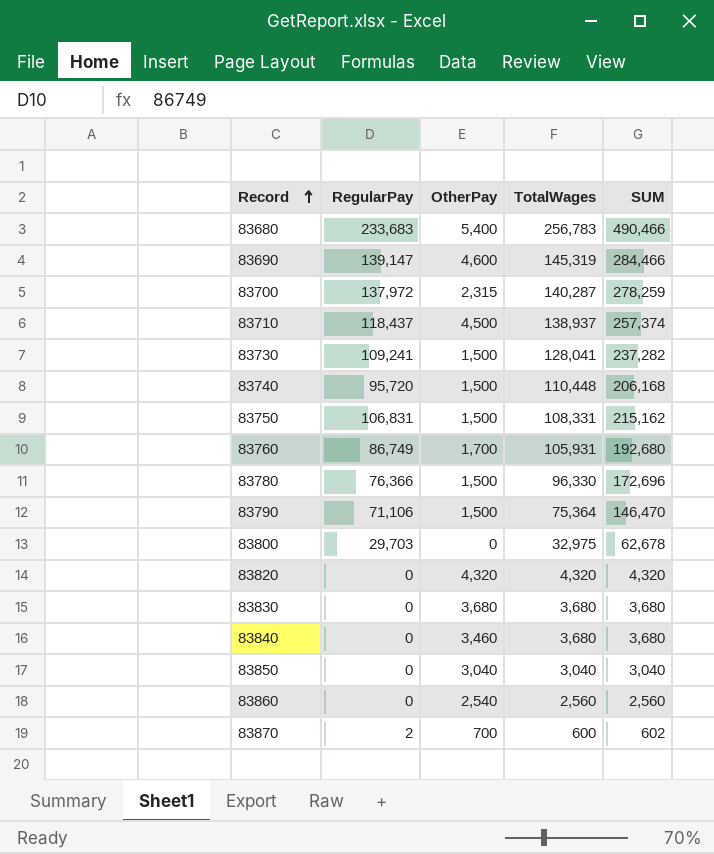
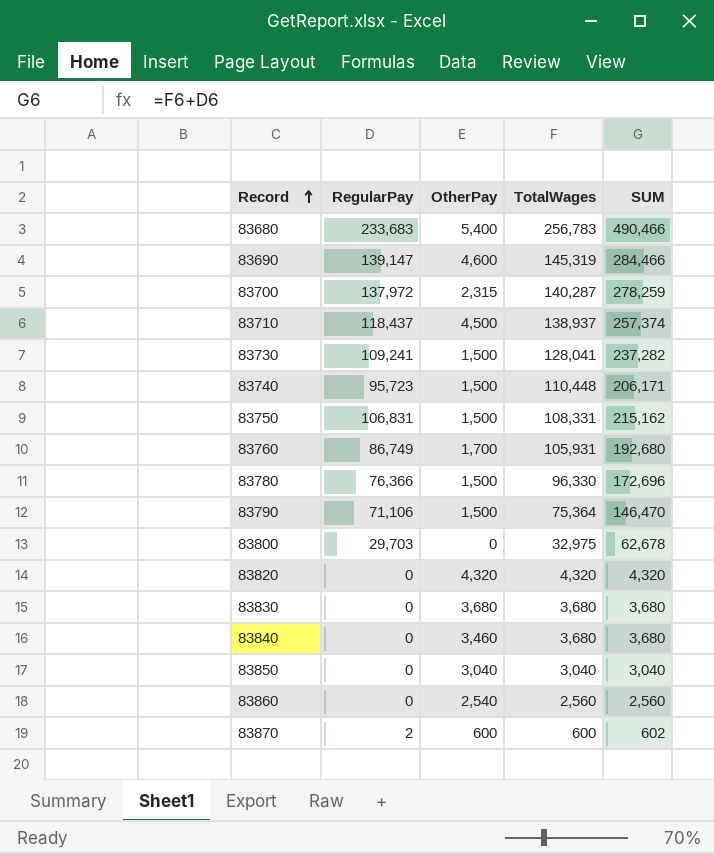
83740 | RegularPay: 95,720 -> 95,723
83740 | SUM: 206,168 -> 206,171
83870 | OtherPay: 700 -> 600

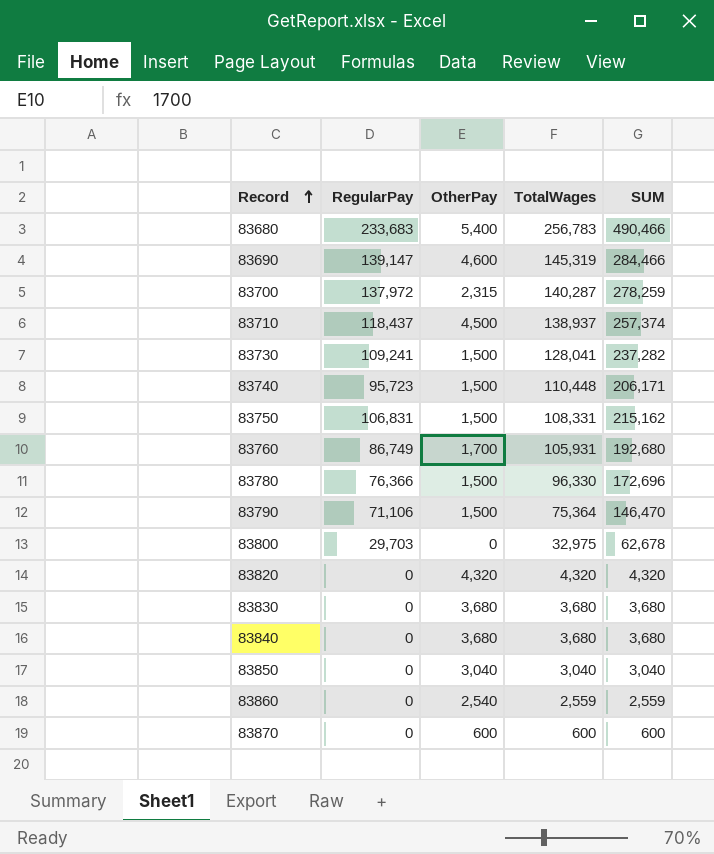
83840 | OtherPay: 3,460 -> 3,680
83860 | TotalWages: 2,560 -> 2,559
83860 | SUM: 2,560 -> 2,559
83870 | RegularPay: 2 -> 0
83870 | SUM: 602 -> 600

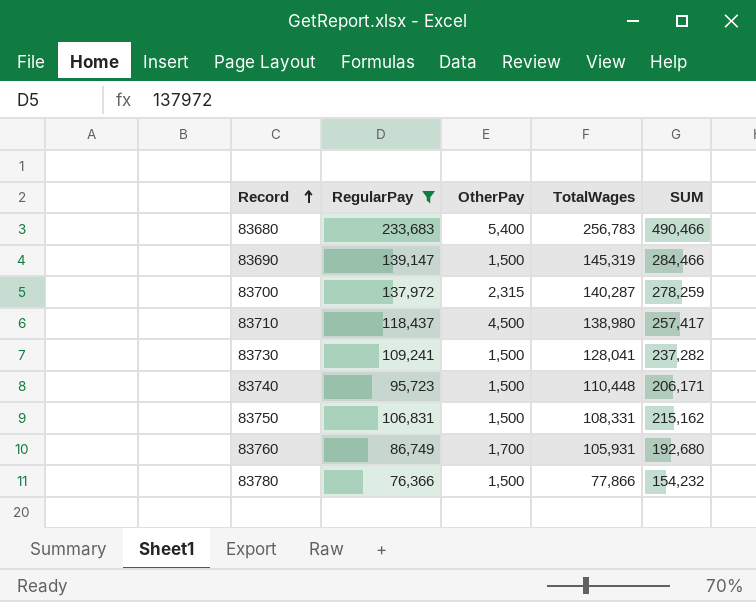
filter: none -> RegularPay >= 76,366
83690 | OtherPay: 4,600 -> 1,500
83710 | TotalWages: 138,937 -> 138,980
83710 | SUM: 257,374 -> 257,417
83780 | TotalWages: 96,330 -> 77,866
83780 | SUM: 172,696 -> 154,232

